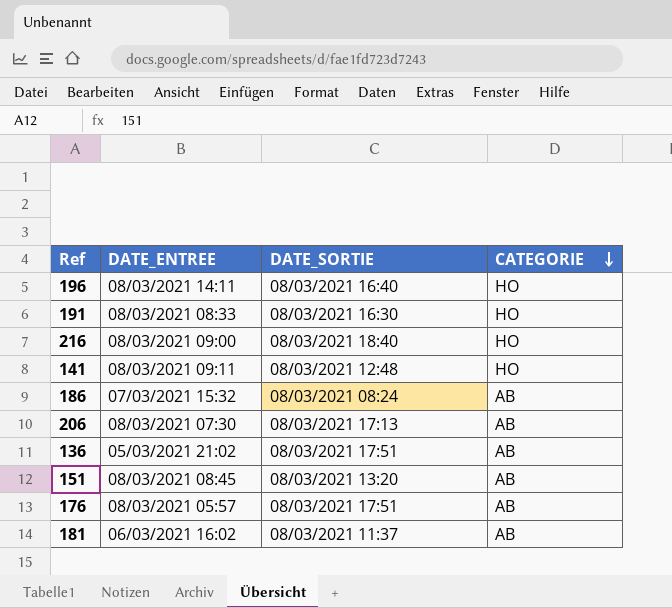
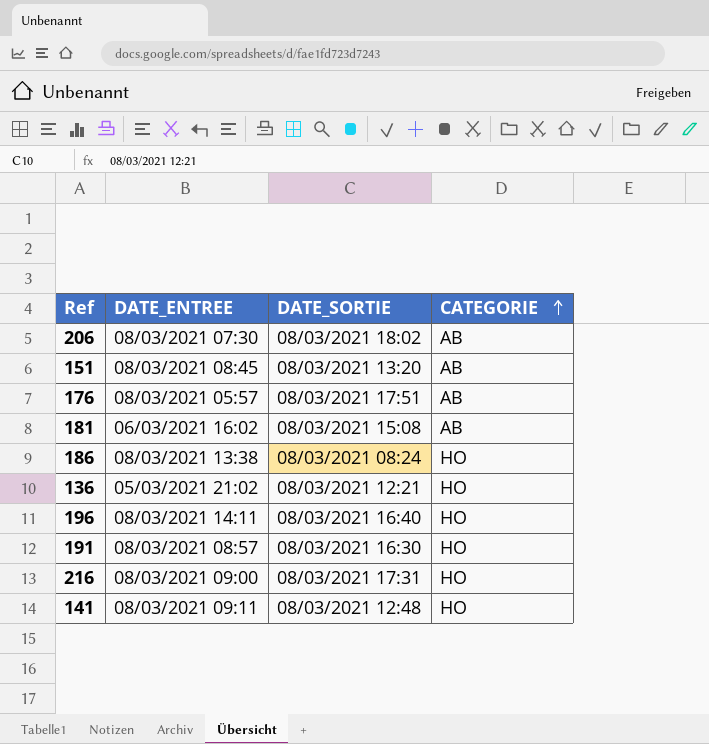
row order: CATEGORIE descending -> CATEGORIE ascending
206 | DATE_SORTIE: 08/03/2021 17:13 -> 08/03/2021 18:02
181 | DATE_SORTIE: 08/03/2021 11:37 -> 08/03/2021 15:08
186 | DATE_ENTREE: 07/03/2021 15:32 -> 08/03/2021 13:38
186 | CATEGORIE: AB -> HO
136 | DATE_SORTIE: 08/03/2021 17:51 -> 08/03/2021 12:21
136 | CATEGORIE: AB -> HO
191 | DATE_ENTREE: 08/03/2021 08:33 -> 08/03/2021 08:57
216 | DATE_SORTIE: 08/03/2021 18:40 -> 08/03/2021 17:31

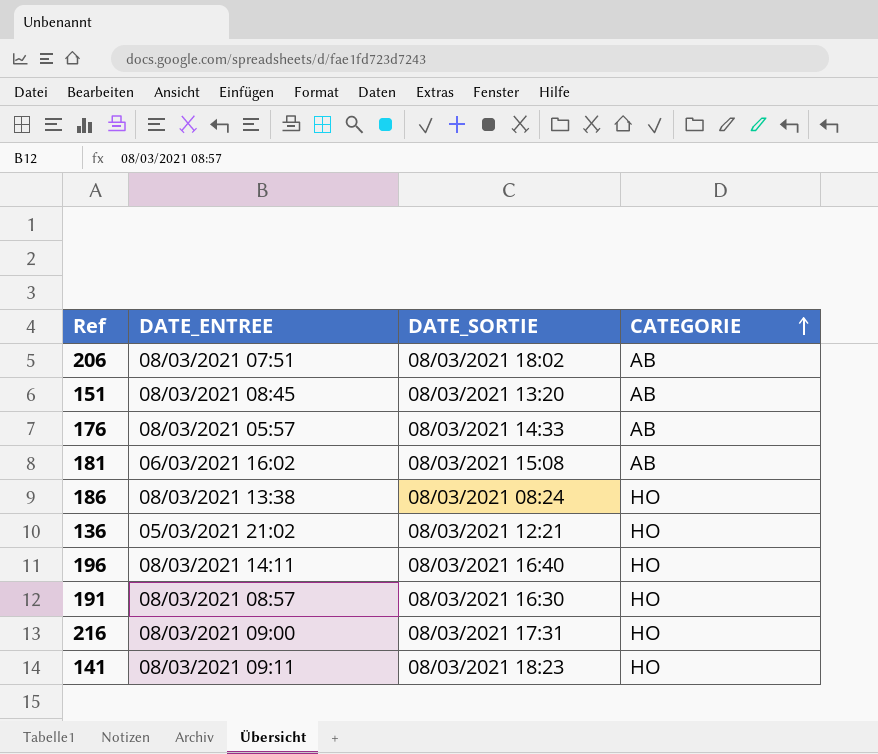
206 | DATE_ENTREE: 08/03/2021 07:30 -> 08/03/2021 07:51
176 | DATE_SORTIE: 08/03/2021 17:51 -> 08/03/2021 14:33
141 | DATE_SORTIE: 08/03/2021 12:48 -> 08/03/2021 18:23

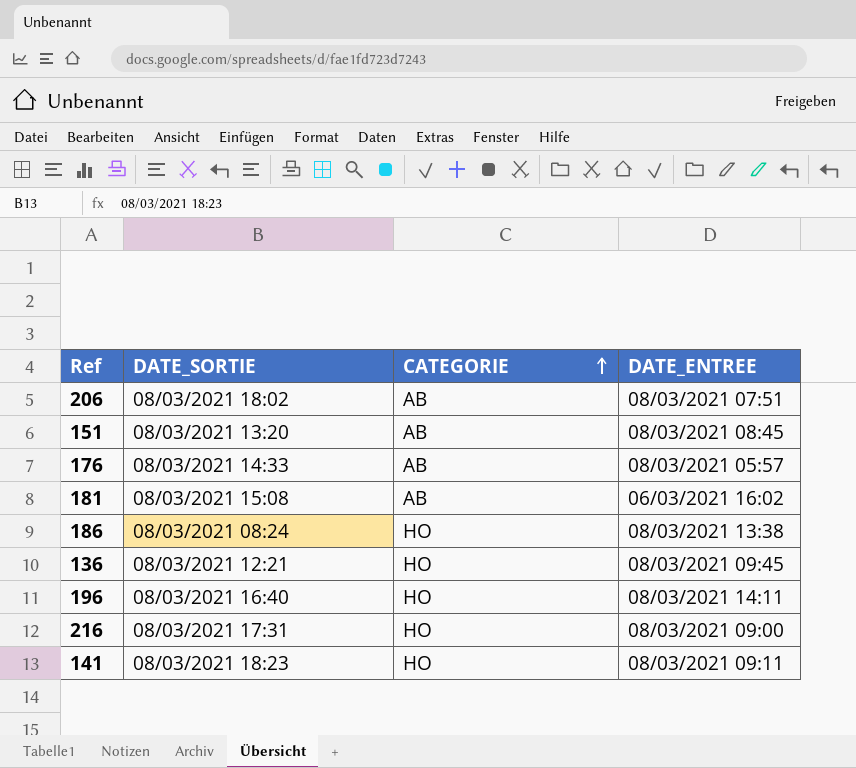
column DATE_ENTREE | position: 2 -> 4
row 191: 08/03/2021 08:57 | 08/03/2021 16:30 | HO -> none
136 | DATE_ENTREE: 05/03/2021 21:02 -> 08/03/2021 09:45

